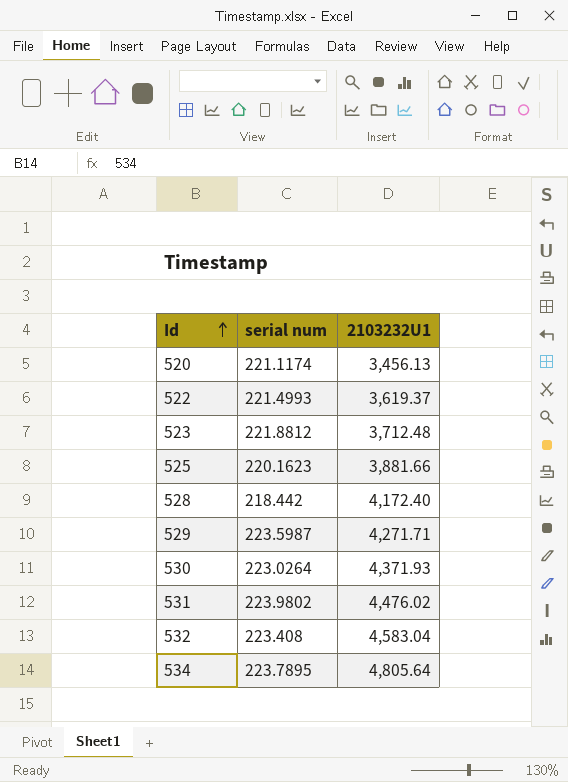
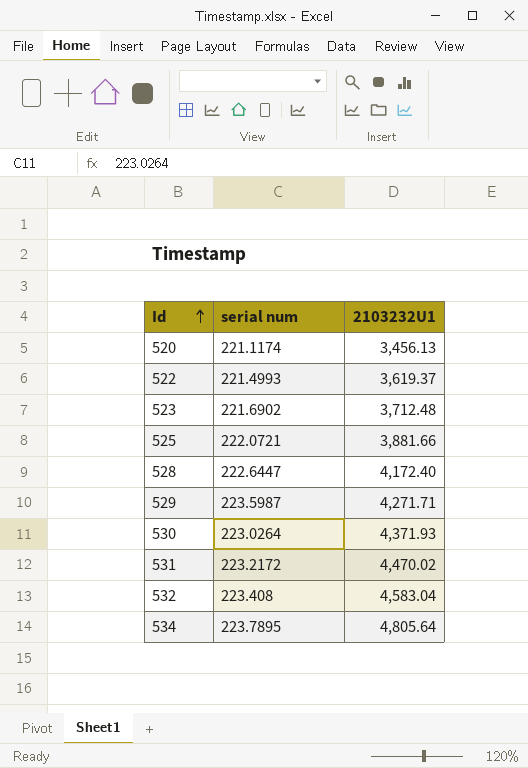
523 | serial num: 221.8812 -> 221.6902
525 | serial num: 220.1623 -> 222.0721
528 | serial num: 218.442 -> 222.6447
531 | serial num: 223.9802 -> 223.2172
531 | 2103232U1: 4,476.02 -> 4,470.02

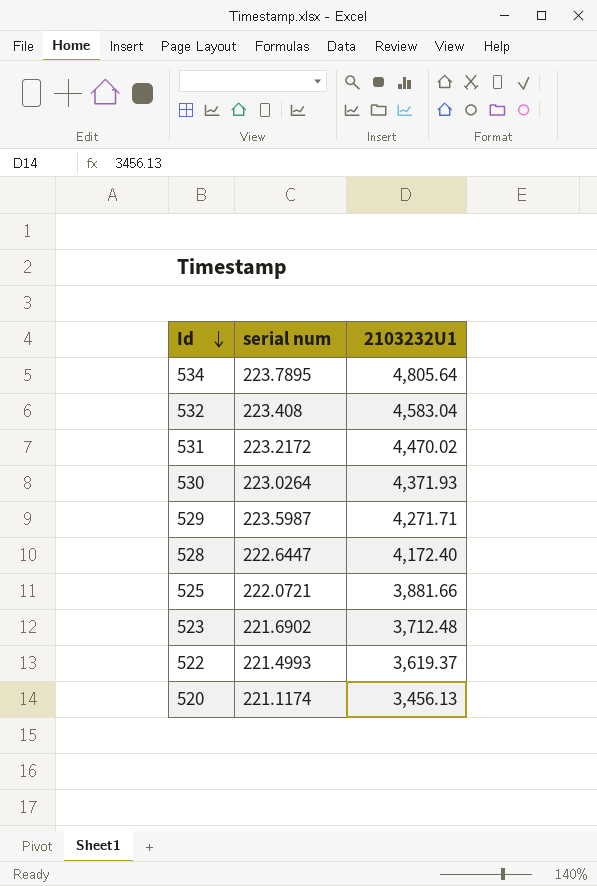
row order: Id ascending -> Id descending

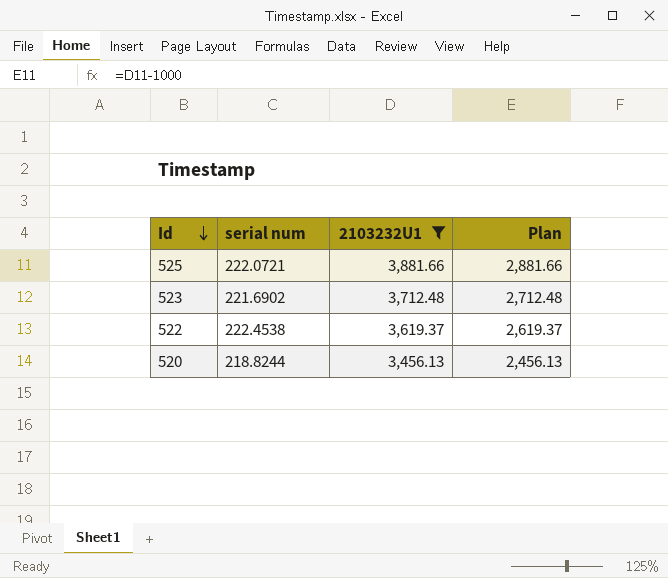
filter: none -> 2103232U1 <= 3,881.66
column Plan | formula: none -> [2103232U1] - 1000
522 | serial num: 221.4993 -> 222.4538
520 | serial num: 221.1174 -> 218.8244

